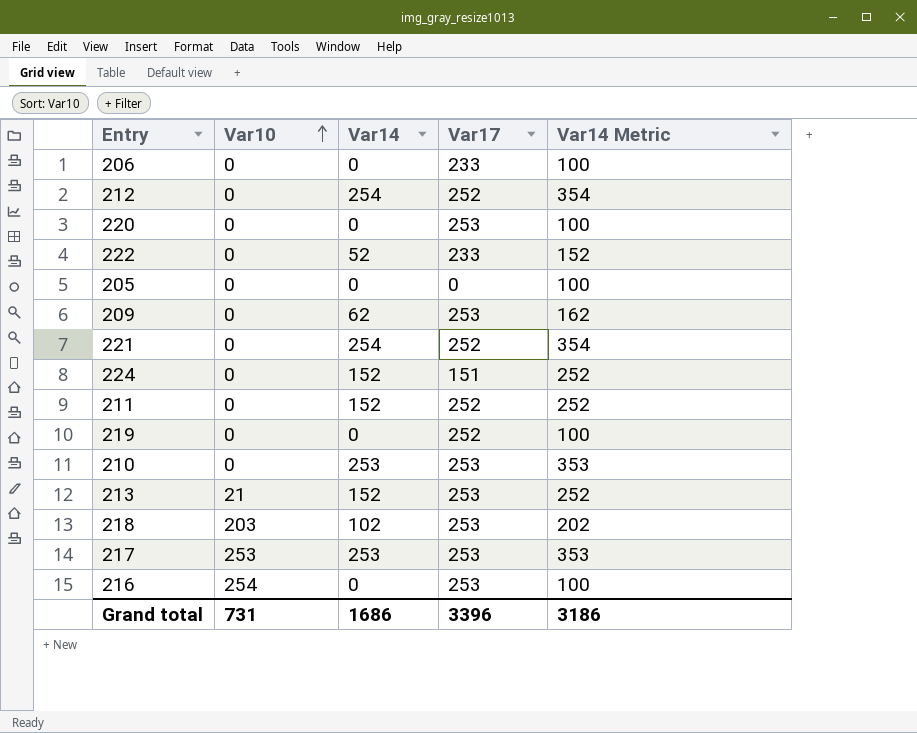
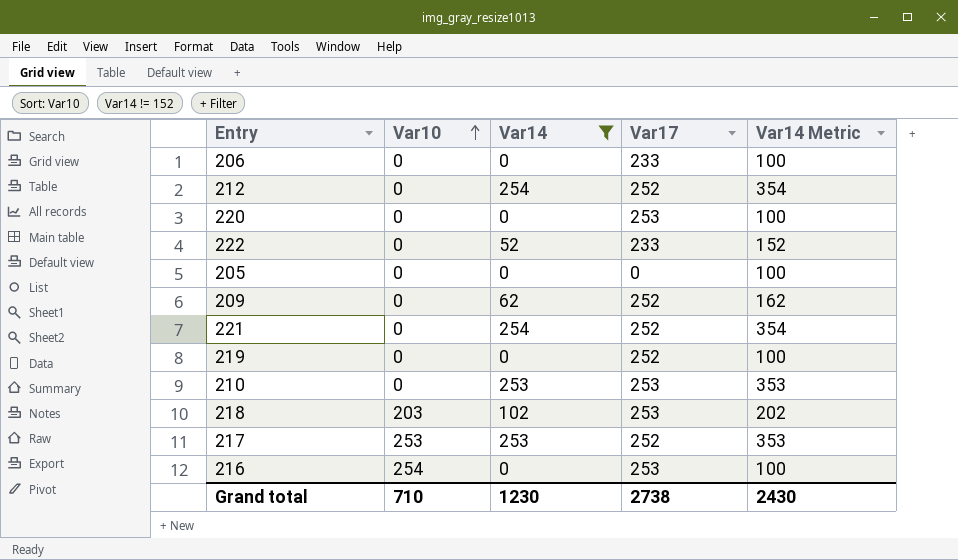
filter: none -> Var14 != 152
209 | Var17: 253 -> 252
217 | Var17: 253 -> 252
Grand total | Var10: 731 -> 710
Grand total | Var14: 1686 -> 1230
Grand total | Var17: 3396 -> 2738
Grand total | Var14 Metric: 3186 -> 2430

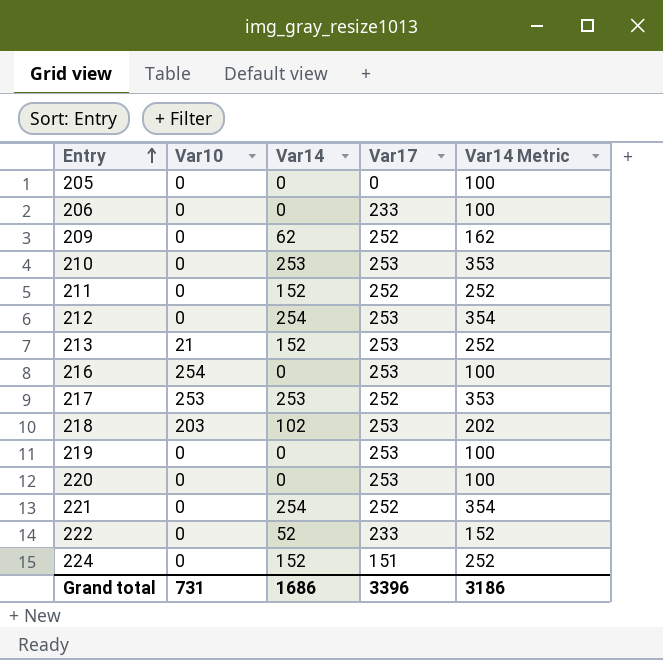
filter: Var14 != 152 -> none
row order: Var10 ascending -> Entry ascending
212 | Var17: 252 -> 253
219 | Var17: 252 -> 253
Grand total | Var10: 710 -> 731
Grand total | Var14: 1230 -> 1686
Grand total | Var17: 2738 -> 3396
Grand total | Var14 Metric: 2430 -> 3186

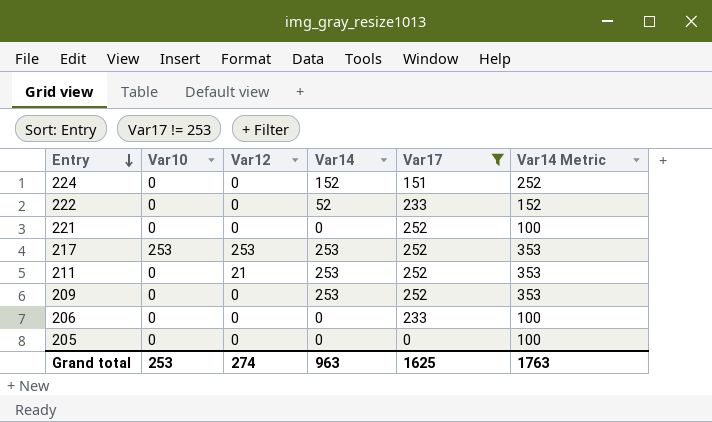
filter: none -> Var17 != 253
row order: Entry ascending -> Entry descending
column Var12 | position: none -> 3
221 | Var14: 254 -> 0
221 | Var14 Metric: 354 -> 100
211 | Var14: 152 -> 253
211 | Var14 Metric: 252 -> 353
209 | Var14: 62 -> 253
209 | Var14 Metric: 162 -> 353
Grand total | Var10: 731 -> 253
Grand total | Var14: 1686 -> 963
Grand total | Var17: 3396 -> 1625
Grand total | Var14 Metric: 3186 -> 1763

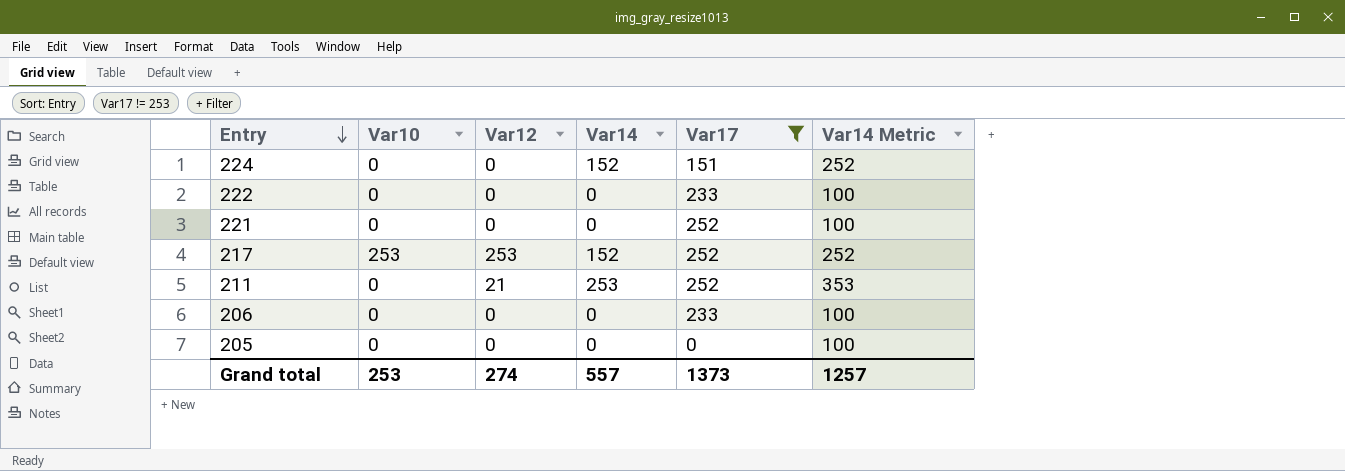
row 209: 0 | 0 | 253 | 252 | 353 -> none
222 | Var14: 52 -> 0
222 | Var14 Metric: 152 -> 100
217 | Var14: 253 -> 152
217 | Var14 Metric: 353 -> 252
Grand total | Var14: 963 -> 557
Grand total | Var17: 1625 -> 1373
Grand total | Var14 Metric: 1763 -> 1257

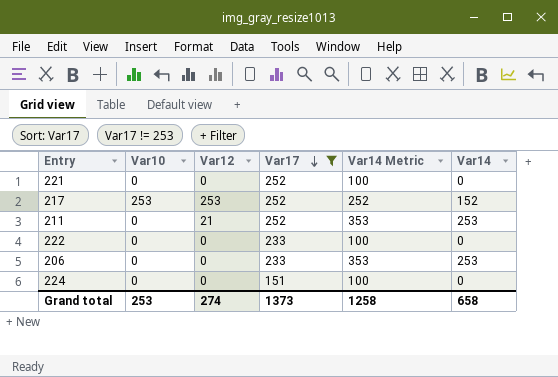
row order: Entry descending -> Var17 descending
column Var14 | position: 4 -> 6
row 205: 0 | 0 | 0 | 0 | 100 -> none
206 | Var14 Metric: 100 -> 353
206 | Var14: 0 -> 253
224 | Var14 Metric: 252 -> 100
224 | Var14: 152 -> 0
Grand total | Var14 Metric: 1257 -> 1258
Grand total | Var14: 557 -> 658

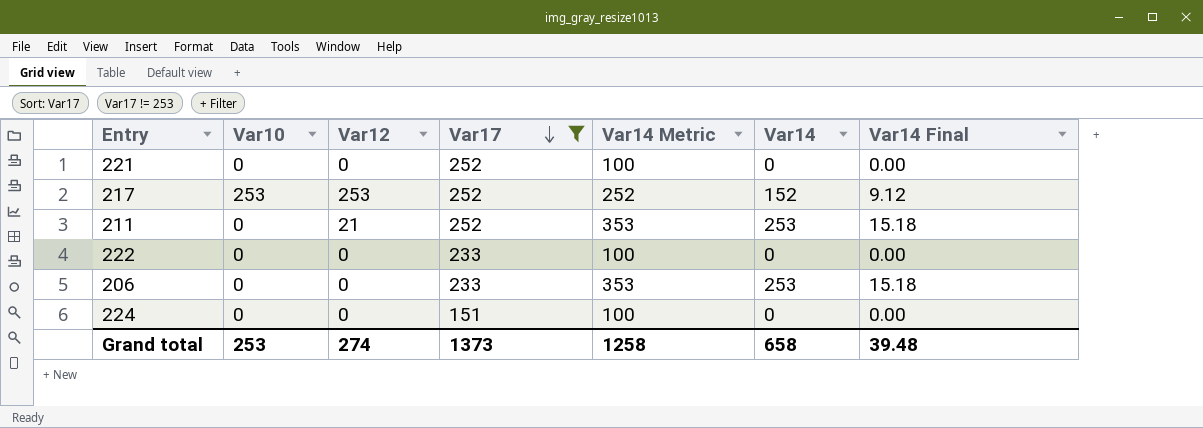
column Var14 Final | formula: none -> [Var14] * 0.06

